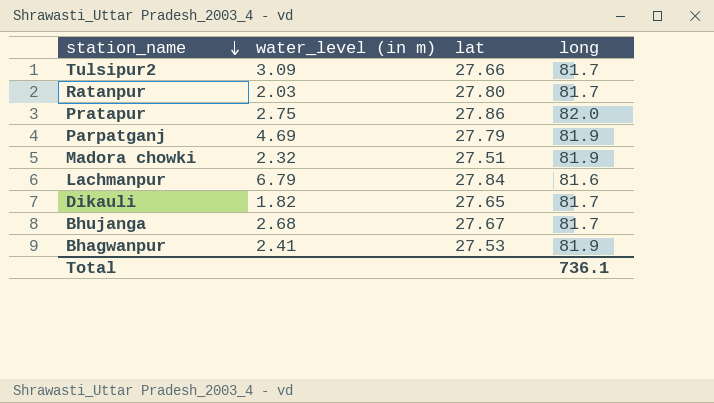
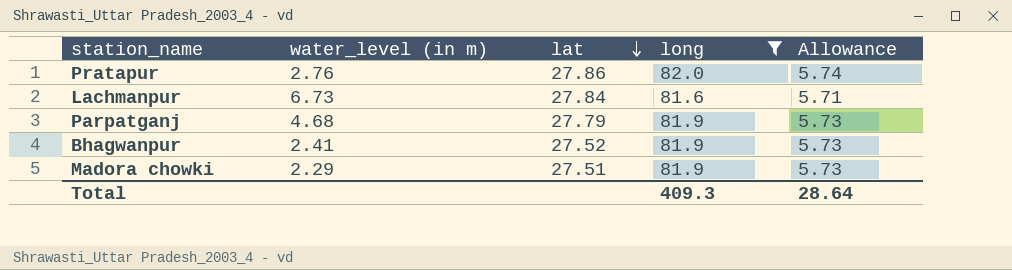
filter: none -> long != 81.7
row order: station_name descending -> lat descending
column Allowance | formula: none -> [long] * 0.07
Pratapur | water_level (in m): 2.75 -> 2.76
Lachmanpur | water_level (in m): 6.79 -> 6.73
Parpatganj | water_level (in m): 4.69 -> 4.68
Bhagwanpur | lat: 27.53 -> 27.52
Madora chowki | water_level (in m): 2.32 -> 2.29
Total | long: 736.1 -> 409.3

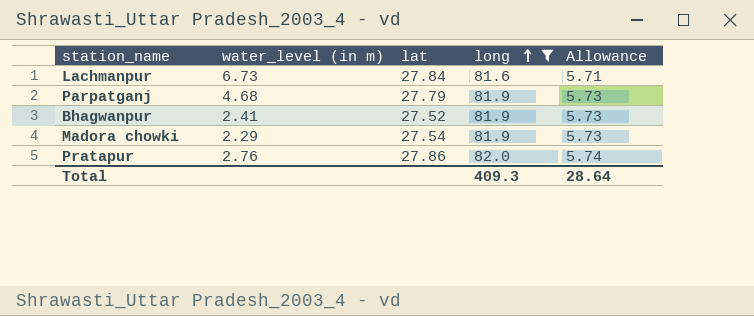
row order: lat descending -> long ascending
Madora chowki | lat: 27.51 -> 27.54

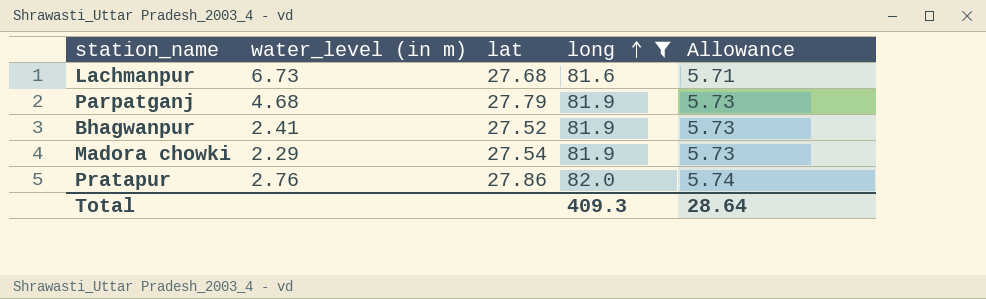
Lachmanpur | lat: 27.84 -> 27.68

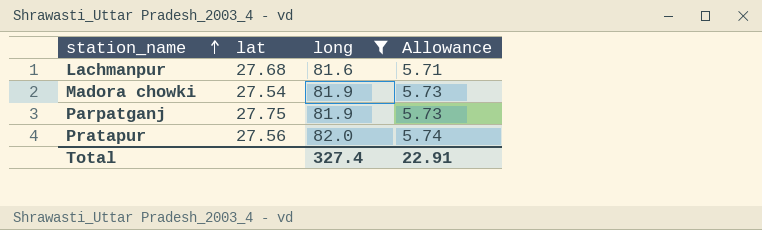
row order: long ascending -> station_name ascending
column water_level (in m) | position: 2 -> none
row Bhagwanpur: 2.41 | 27.52 | 81.9 | 5.73 -> none
Parpatganj | lat: 27.79 -> 27.75
Pratapur | lat: 27.86 -> 27.56
Total | long: 409.3 -> 327.4
Total | Allowance: 28.64 -> 22.91

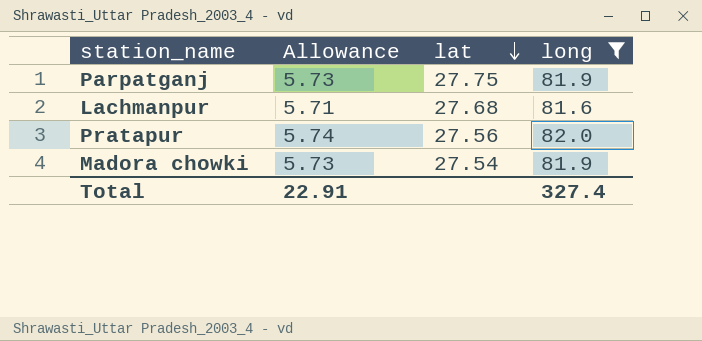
row order: station_name ascending -> lat descending
column Allowance | position: 4 -> 2

